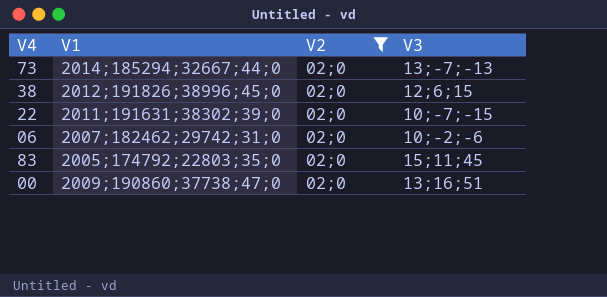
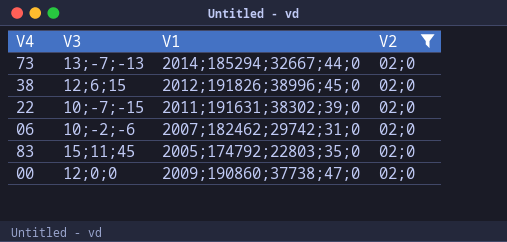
column V3 | position: 4 -> 2
00 | V3: 13;16;51 -> 12;0;0

